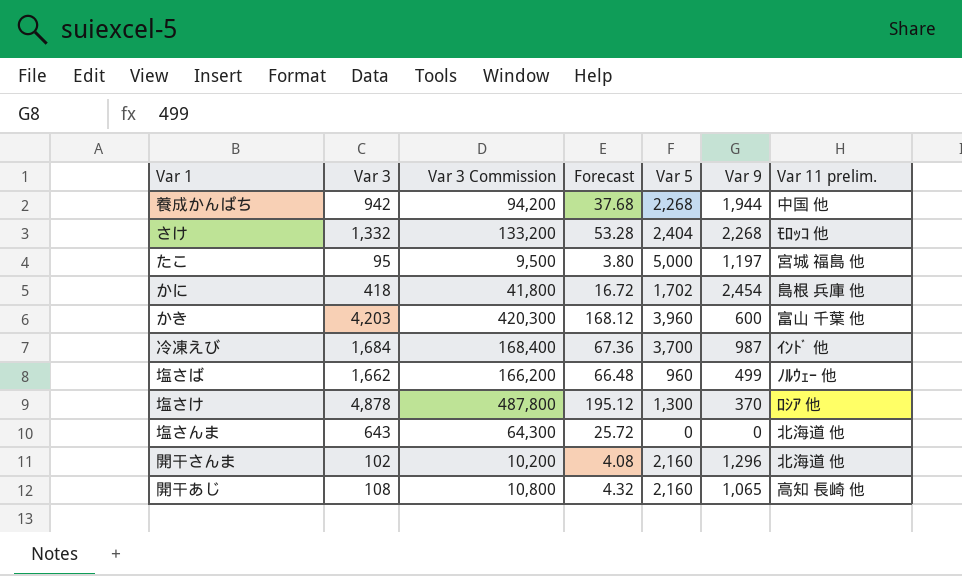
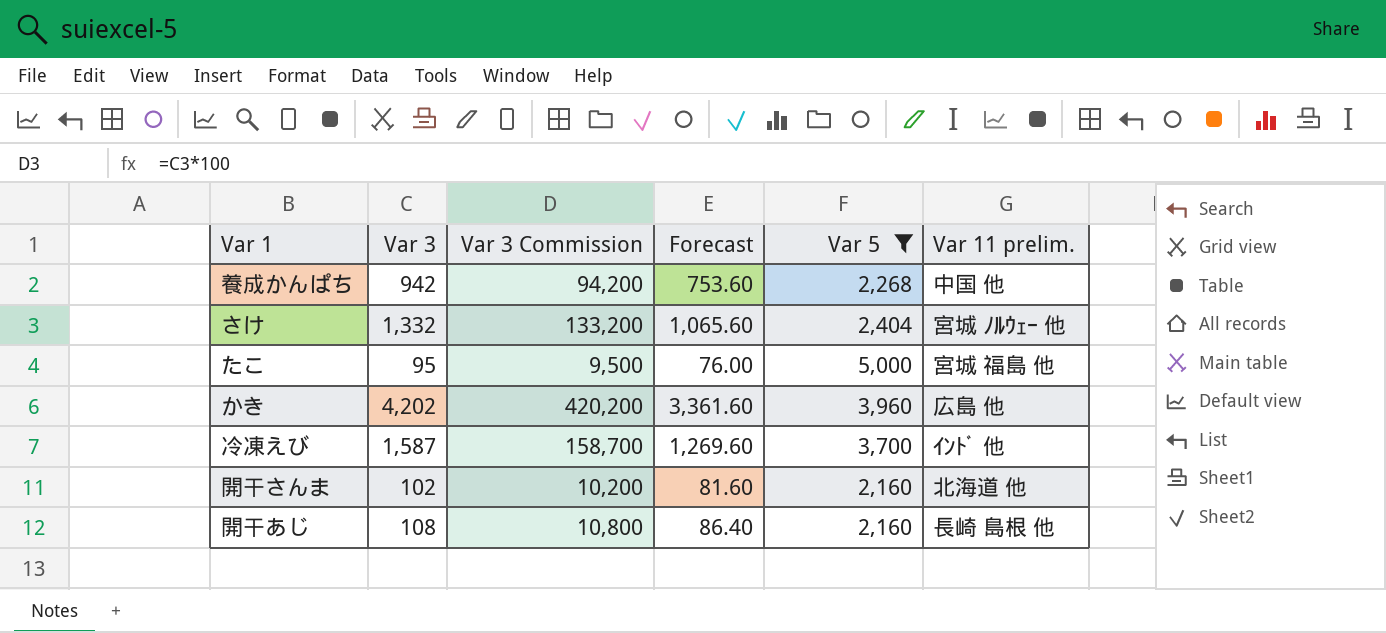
filter: none -> Var 5 >= 2,160
column Var 9 | position: 6 -> none
column Forecast | formula: [Var 3] * 0.04 -> [Var 3] * 0.8
さけ | Var 11 prelim.: ﾓﾛｯｺ 他 -> 宮城 ﾉﾙｳｪｰ 他
かき | Var 3: 4,203 -> 4,202
かき | Var 3 Commission: 420,300 -> 420,200
かき | Var 11 prelim.: 富山 千葉 他 -> 広島 他
冷凍えび | Var 3: 1,684 -> 1,587
冷凍えび | Var 3 Commission: 168,400 -> 158,700
開干あじ | Var 11 prelim.: 高知 長崎 他 -> 長崎 島根 他

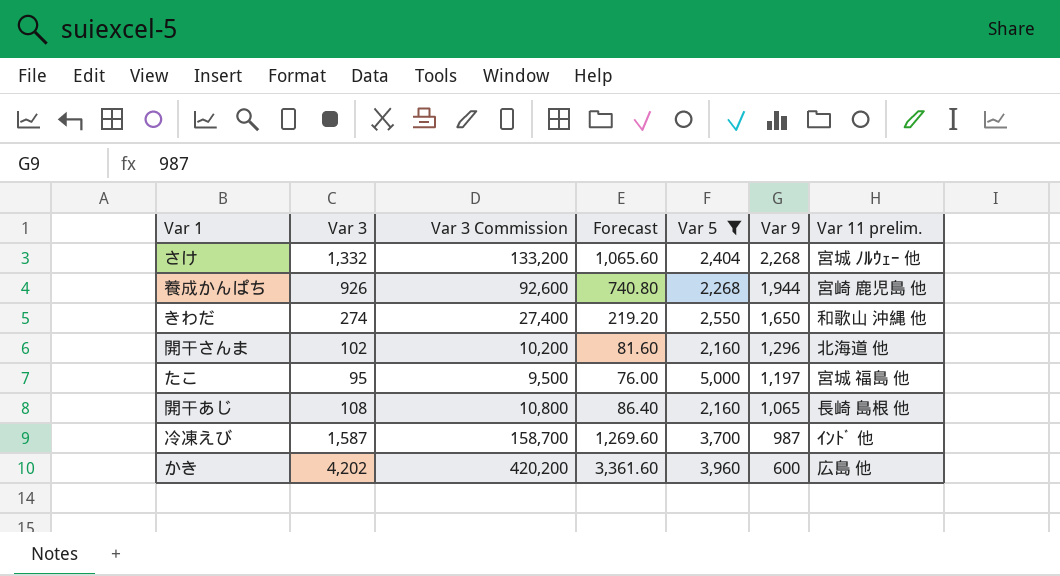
row order: none -> Var 9 descending
column Var 9 | position: none -> 6
養成かんぱち | Var 3: 942 -> 926
養成かんぱち | Var 3 Commission: 94,200 -> 92,600
養成かんぱち | Forecast: 753.60 -> 740.80
養成かんぱち | Var 11 prelim.: 中国 他 -> 宮崎 鹿児島 他
row きわだ: none -> 274 | 27,400 | 219.20 | 2,550 | 1,650 | 和歌山 沖縄 他

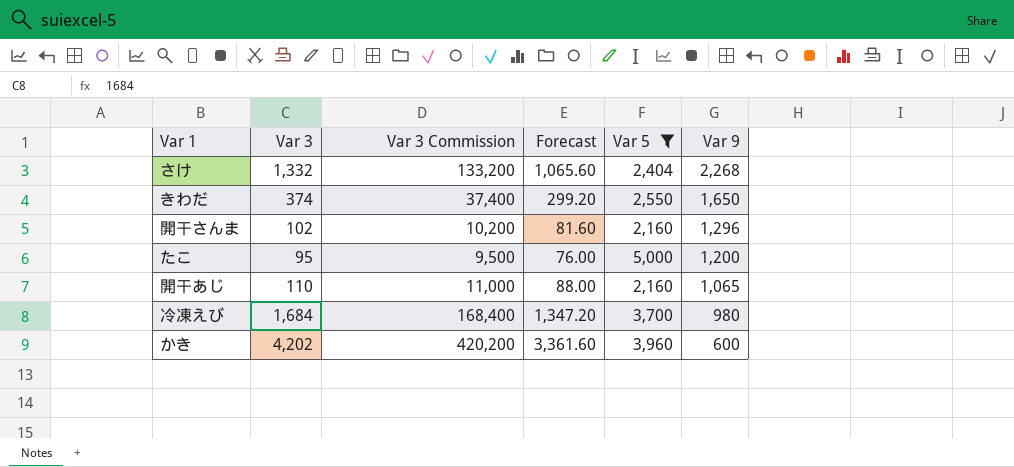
column Var 11 prelim. | position: 7 -> none
row 養成かんぱち: 926 | 92,600 | 740.80 | 2,268 | 1,944 | 宮崎 鹿児島 他 -> none
きわだ | Var 3: 274 -> 374
きわだ | Var 3 Commission: 27,400 -> 37,400
きわだ | Forecast: 219.20 -> 299.20
たこ | Var 9: 1,197 -> 1,200
開干あじ | Var 3: 108 -> 110
開干あじ | Var 3 Commission: 10,800 -> 11,000
開干あじ | Forecast: 86.40 -> 88.00
冷凍えび | Var 3: 1,587 -> 1,684
冷凍えび | Var 3 Commission: 158,700 -> 168,400
冷凍えび | Forecast: 1,269.60 -> 1,347.20
冷凍えび | Var 9: 987 -> 980

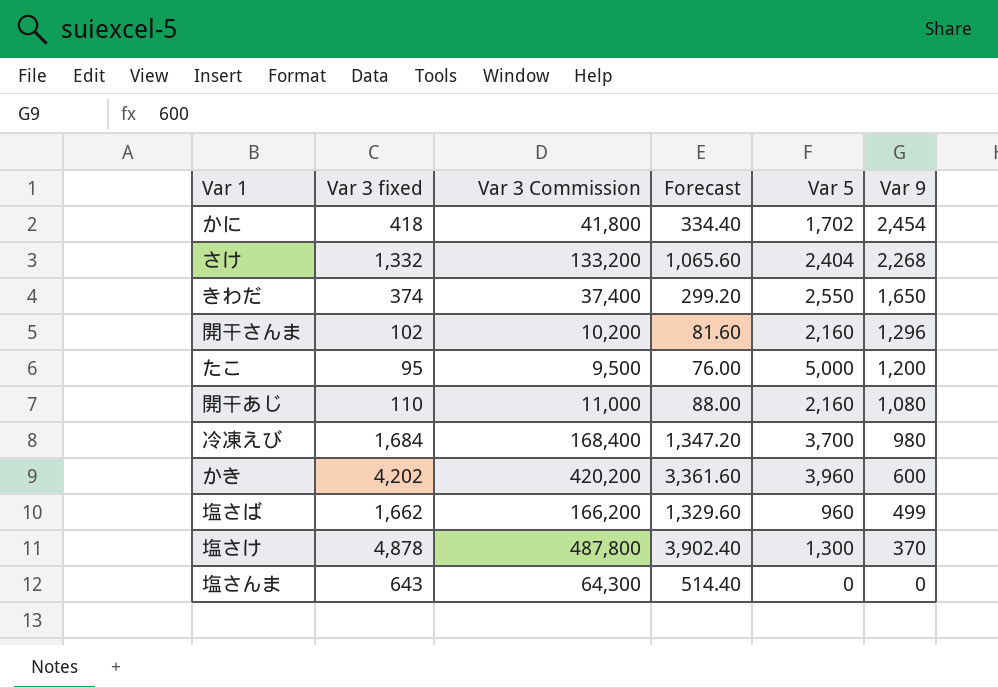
filter: Var 5 >= 2,160 -> none
column name: Var 3 -> Var 3 fixed
開干あじ | Var 9: 1,065 -> 1,080

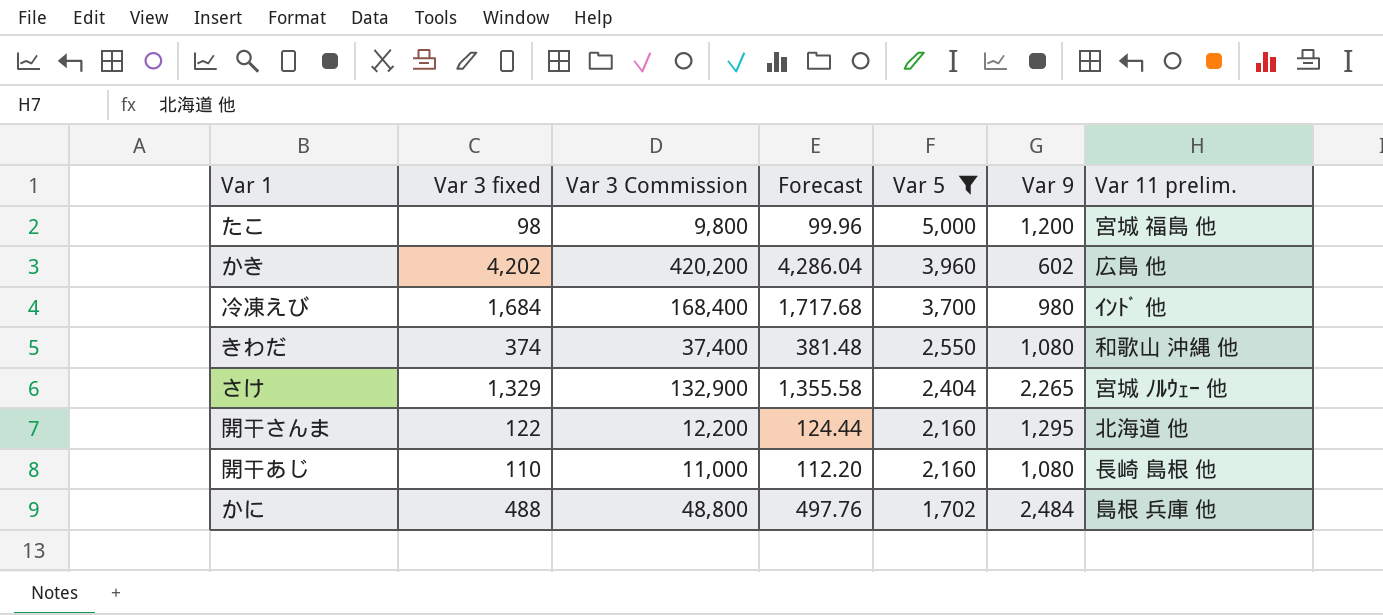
filter: none -> Var 5 >= 1,702
row order: Var 9 descending -> Var 5 descending
column Forecast | formula: [Var 3 fixed] * 0.8 -> [Var 3 fixed] * 1.02
column Var 11 prelim. | position: none -> 7
たこ | Var 3 fixed: 95 -> 98
たこ | Var 3 Commission: 9,500 -> 9,800
かき | Var 9: 600 -> 602
きわだ | Var 9: 1,650 -> 1,080
さけ | Var 3 fixed: 1,332 -> 1,329
さけ | Var 3 Commission: 133,200 -> 132,900
さけ | Var 9: 2,268 -> 2,265
開干さんま | Var 3 fixed: 102 -> 122
開干さんま | Var 3 Commission: 10,200 -> 12,200
開干さんま | Var 9: 1,296 -> 1,295
かに | Var 3 fixed: 418 -> 488
かに | Var 3 Commission: 41,800 -> 48,800
かに | Var 9: 2,454 -> 2,484

